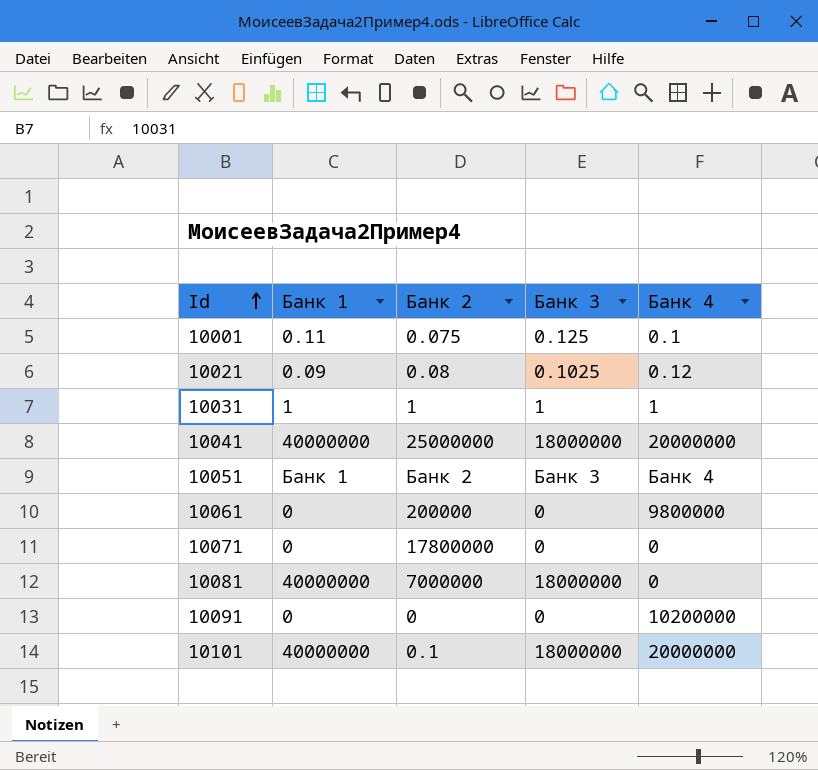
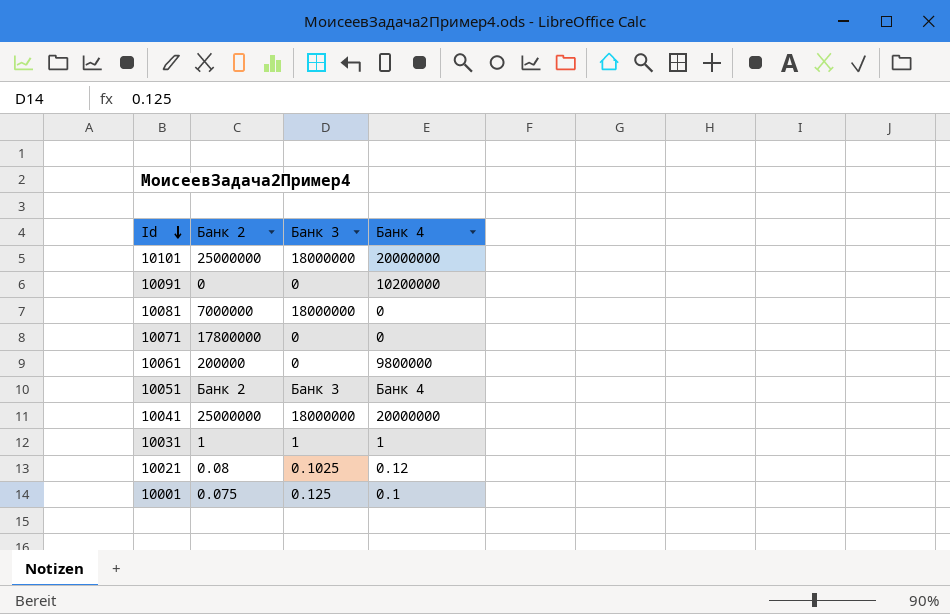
row order: Id ascending -> Id descending
column Банк 1 | position: 2 -> none
10101 | Банк 2: 0.1 -> 25000000

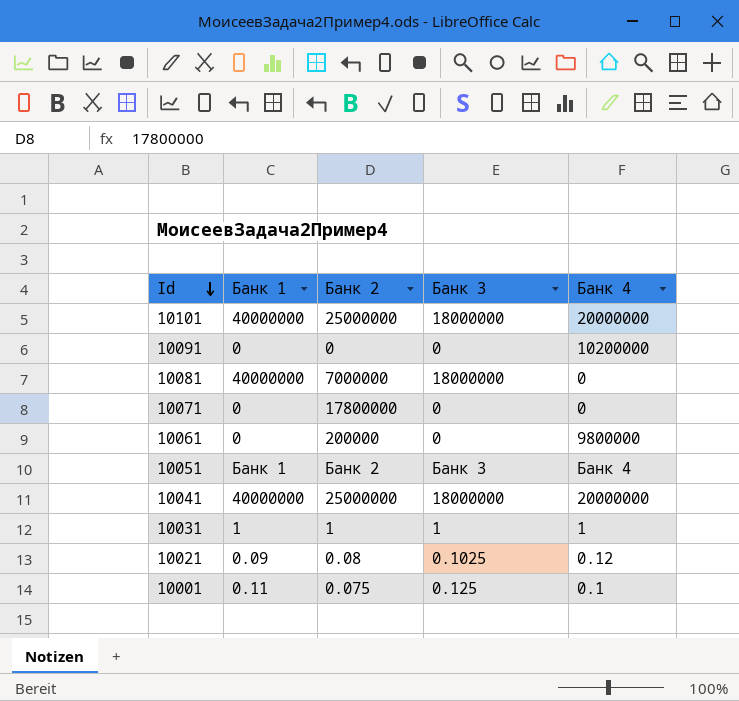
column Банк 1 | position: none -> 2

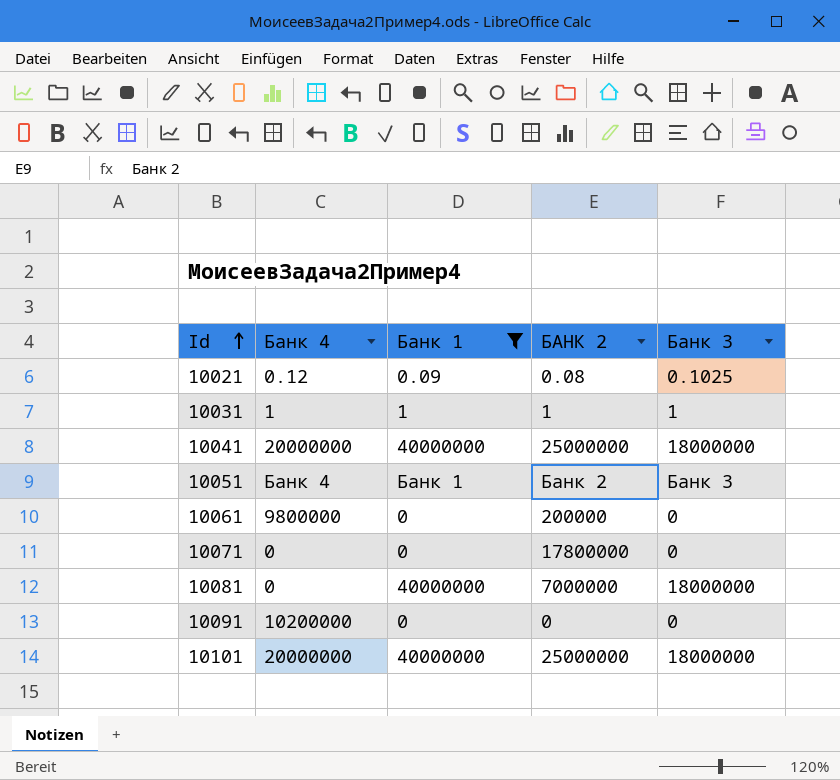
filter: none -> Банк 1 != 0.11
row order: Id descending -> Id ascending
column Банк 4 | position: 5 -> 2
column name: Банк 2 -> БАНК 2

